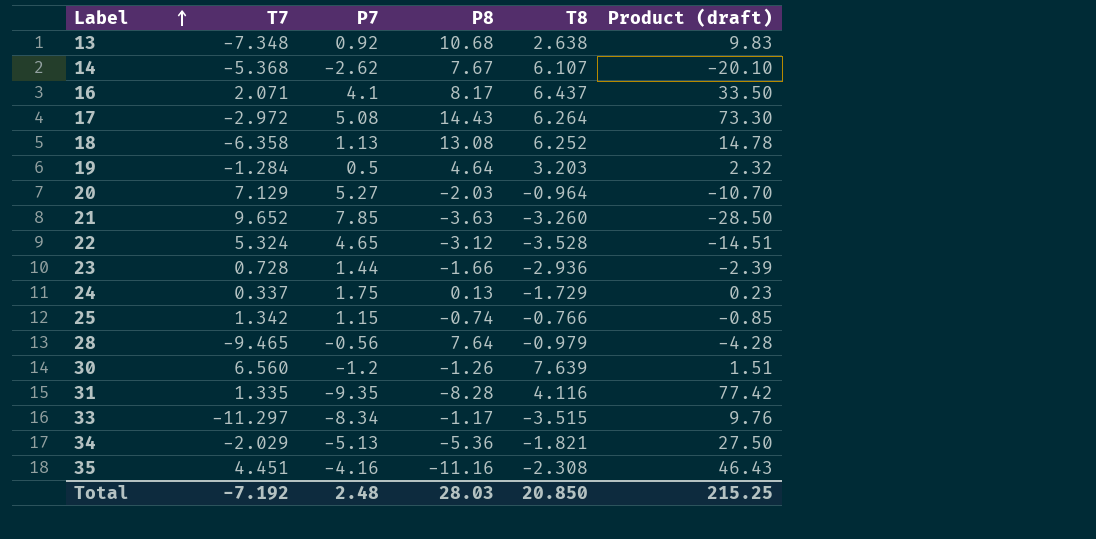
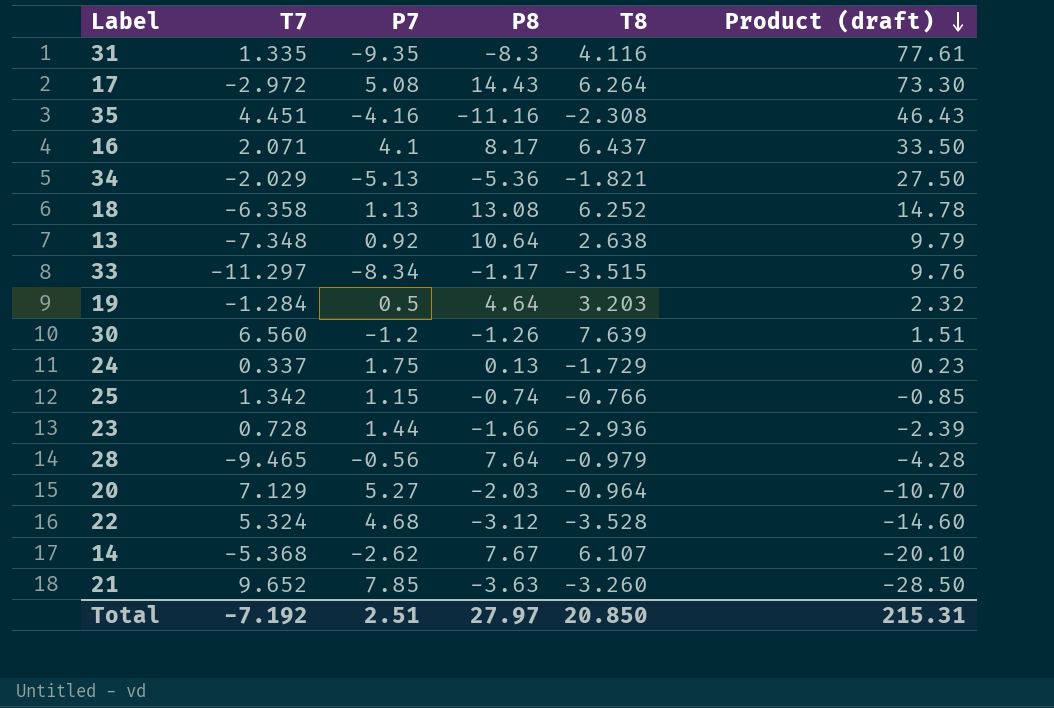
row order: Label ascending -> Product (draft) descending
31 | P8: -8.28 -> -8.3
31 | Product (draft): 77.42 -> 77.61
13 | P8: 10.68 -> 10.64
13 | Product (draft): 9.83 -> 9.79
22 | P7: 4.65 -> 4.68
22 | Product (draft): -14.51 -> -14.60
Total | P7: 2.48 -> 2.51
Total | P8: 28.03 -> 27.97
Total | Product (draft): 215.25 -> 215.31

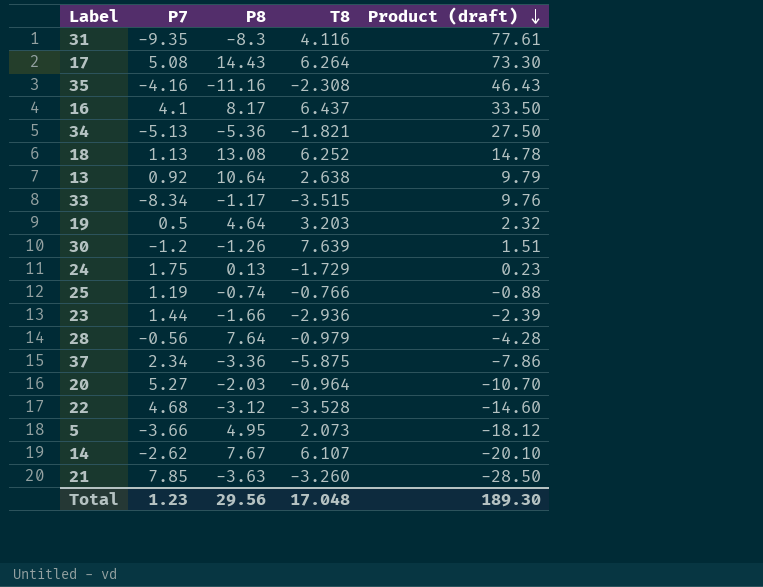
column T7 | position: 2 -> none
25 | P7: 1.15 -> 1.19
25 | Product (draft): -0.85 -> -0.88
row 37: none -> 2.34 | -3.36 | -5.875 | -7.86
row 5: none -> -3.66 | 4.95 | 2.073 | -18.12
Total | P7: 2.51 -> 1.23
Total | P8: 27.97 -> 29.56
Total | T8: 20.850 -> 17.048
Total | Product (draft): 215.31 -> 189.30

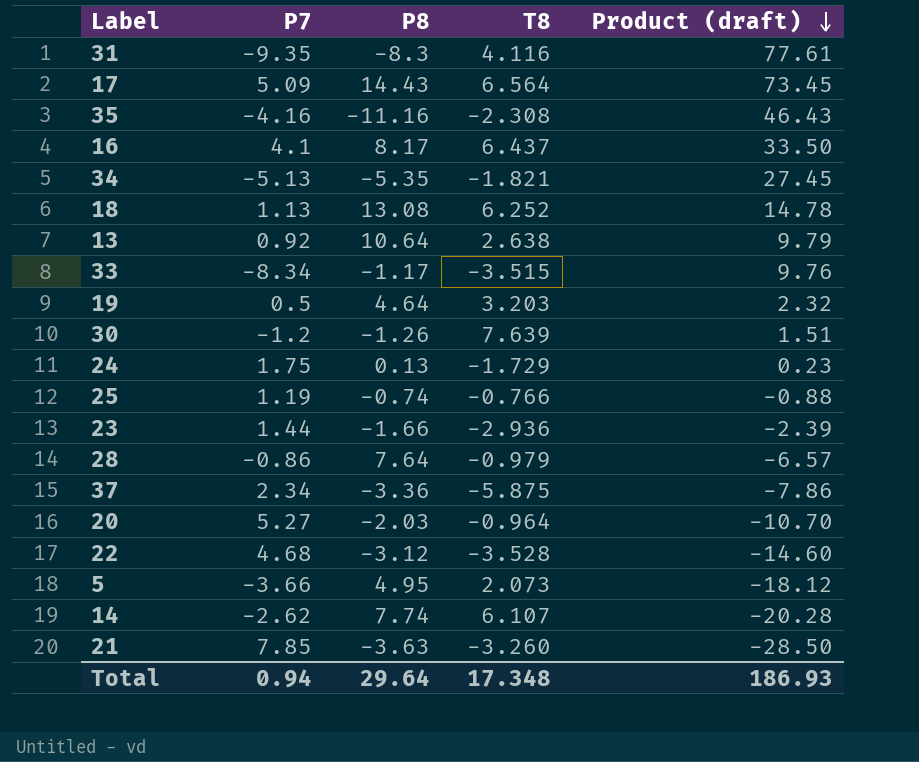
17 | P7: 5.08 -> 5.09
17 | T8: 6.264 -> 6.564
17 | Product (draft): 73.30 -> 73.45
34 | P8: -5.36 -> -5.35
34 | Product (draft): 27.50 -> 27.45
28 | P7: -0.56 -> -0.86
28 | Product (draft): -4.28 -> -6.57
14 | P8: 7.67 -> 7.74
14 | Product (draft): -20.10 -> -20.28
Total | P7: 1.23 -> 0.94
Total | P8: 29.56 -> 29.64
Total | T8: 17.048 -> 17.348
Total | Product (draft): 189.30 -> 186.93

